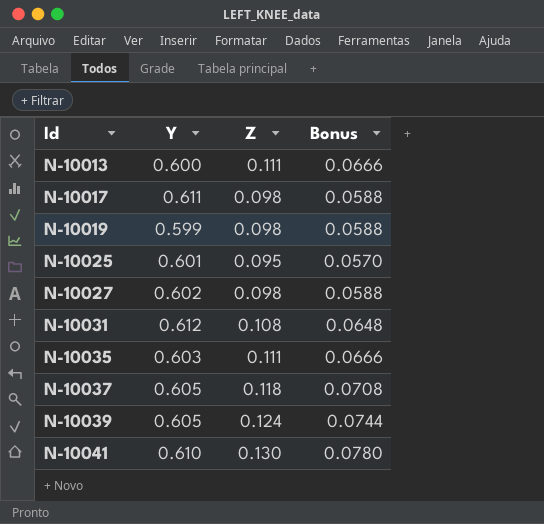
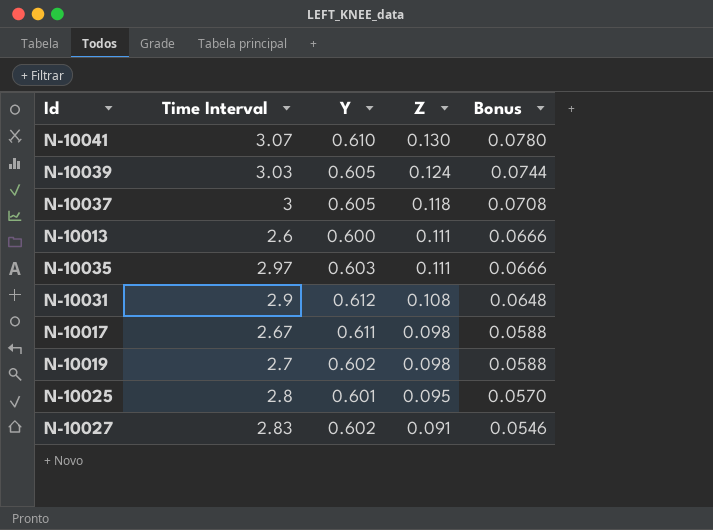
row order: Id ascending -> Z descending
column Time Interval | position: none -> 2
N-10019 | Y: 0.599 -> 0.602
N-10027 | Z: 0.098 -> 0.091
N-10027 | Bonus: 0.0588 -> 0.0546

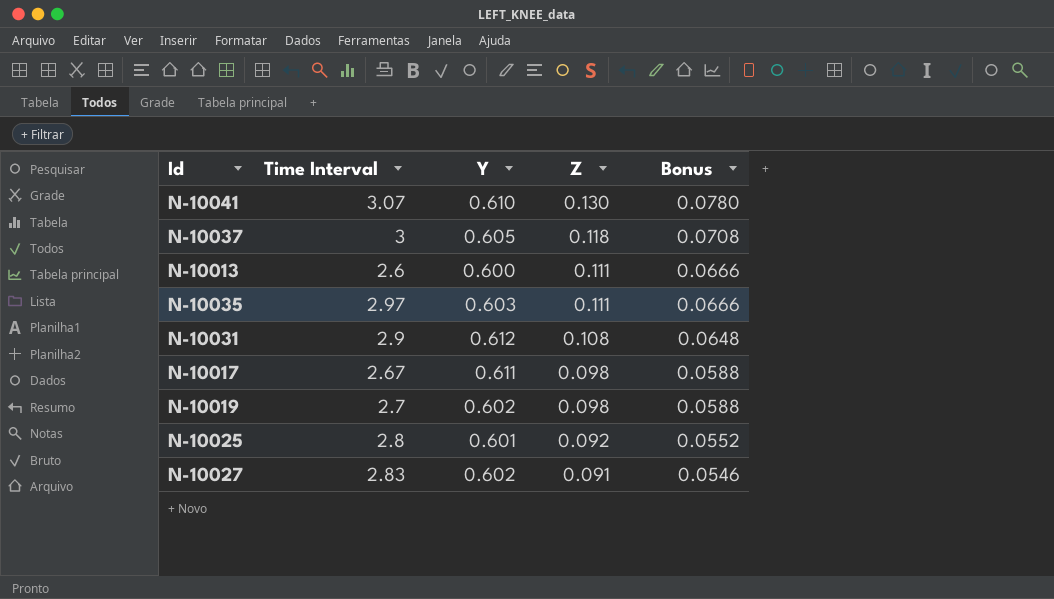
row N-10039: 3.03 | 0.605 | 0.124 | 0.0744 -> none
N-10025 | Z: 0.095 -> 0.092
N-10025 | Bonus: 0.0570 -> 0.0552

